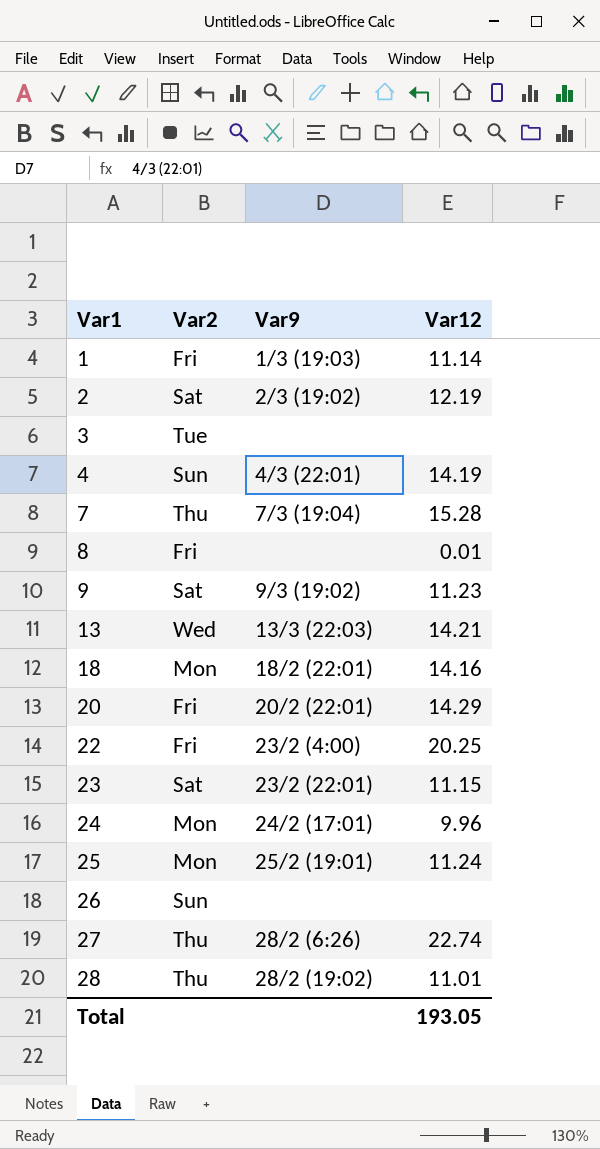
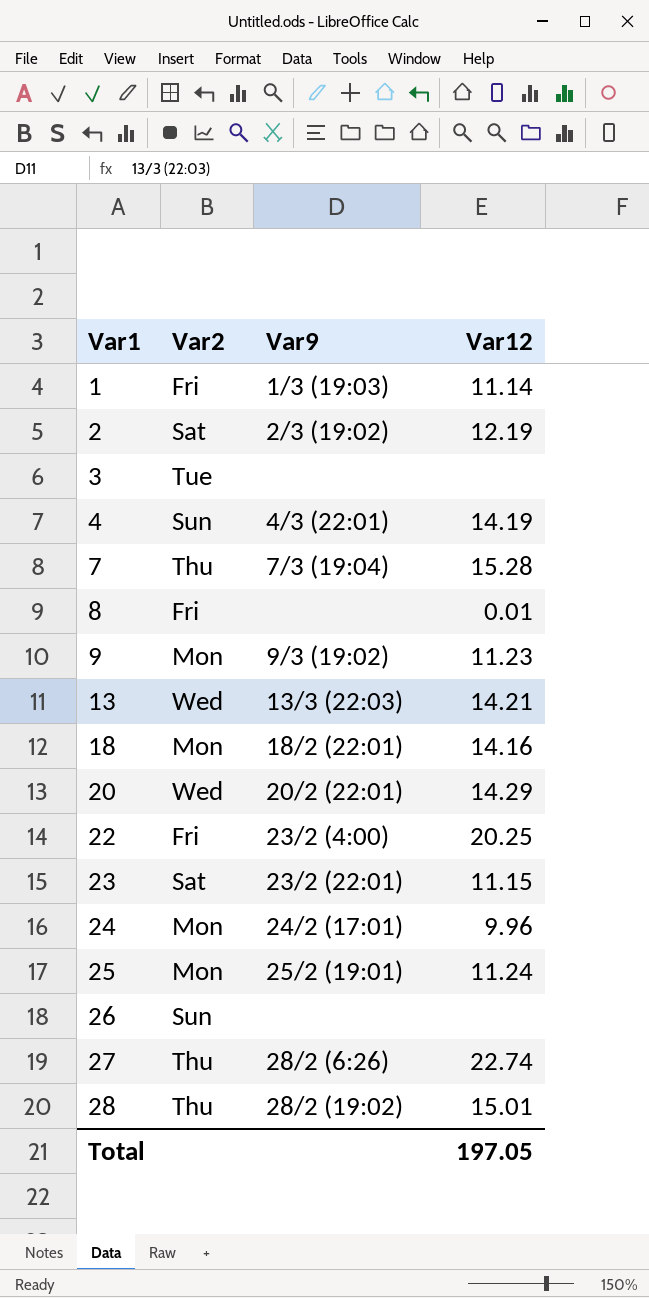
9 | Var2: Sat -> Mon
20 | Var2: Fri -> Wed
28 | Var12: 11.01 -> 15.01
Total | Var12: 193.05 -> 197.05

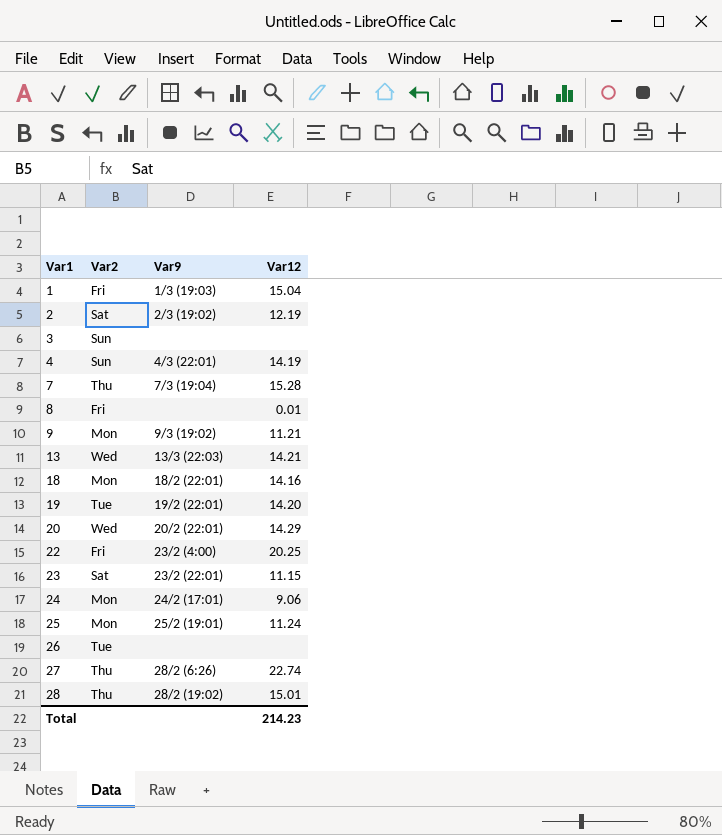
1 | Var12: 11.14 -> 15.04
3 | Var2: Tue -> Sun
9 | Var12: 11.23 -> 11.21
row 19: none -> Tue | 19/2 (22:01) | 14.20
24 | Var12: 9.96 -> 9.06
26 | Var2: Sun -> Tue
Total | Var12: 197.05 -> 214.23

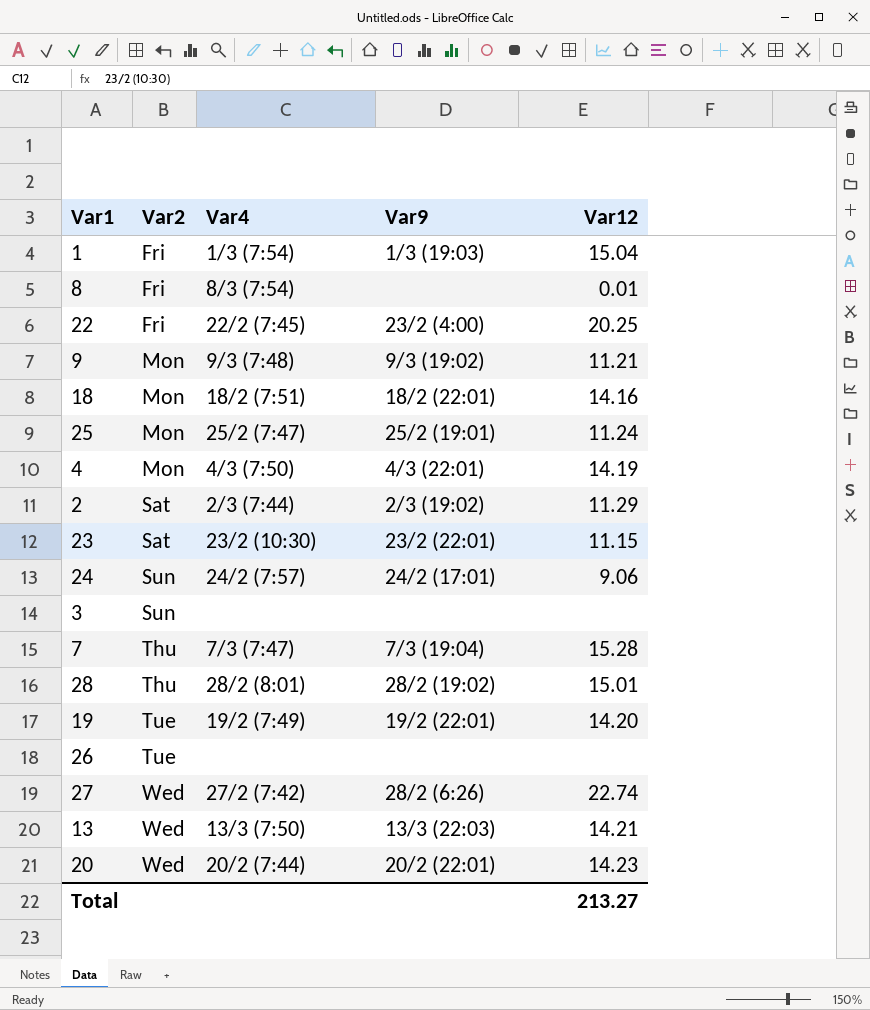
row order: Var1 ascending -> Var2 ascending
column Var4 | position: none -> 3
4 | Var2: Sun -> Mon
2 | Var12: 12.19 -> 11.29
24 | Var2: Mon -> Sun
27 | Var2: Thu -> Wed
20 | Var12: 14.29 -> 14.23
Total | Var12: 214.23 -> 213.27

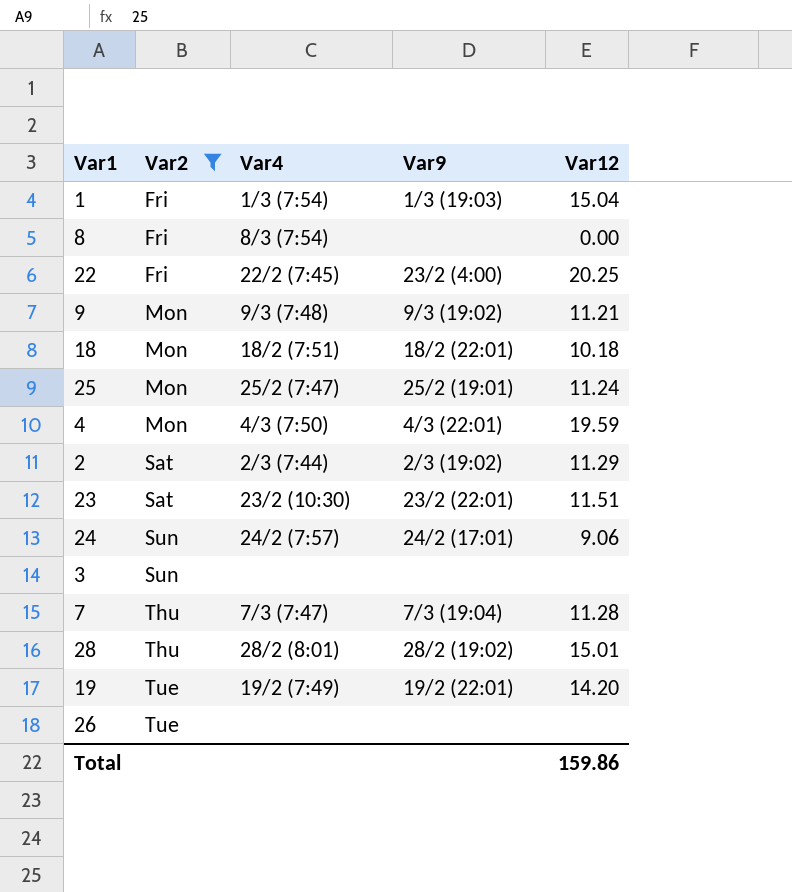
filter: none -> Var2 != Wed
8 | Var12: 0.01 -> 0.00
18 | Var12: 14.16 -> 10.18
4 | Var12: 14.19 -> 19.59
23 | Var12: 11.15 -> 11.51
7 | Var12: 15.28 -> 11.28
Total | Var12: 213.27 -> 159.86

